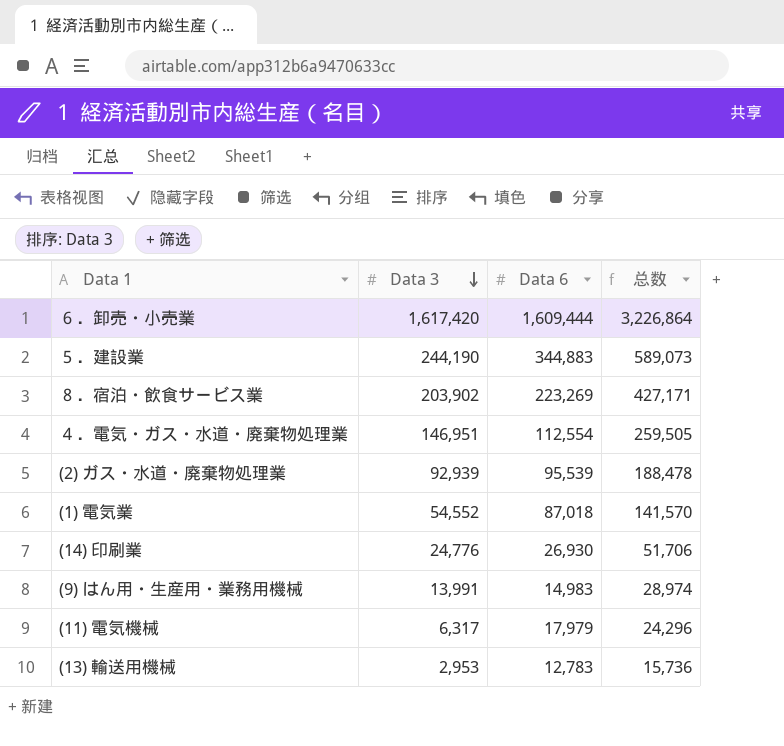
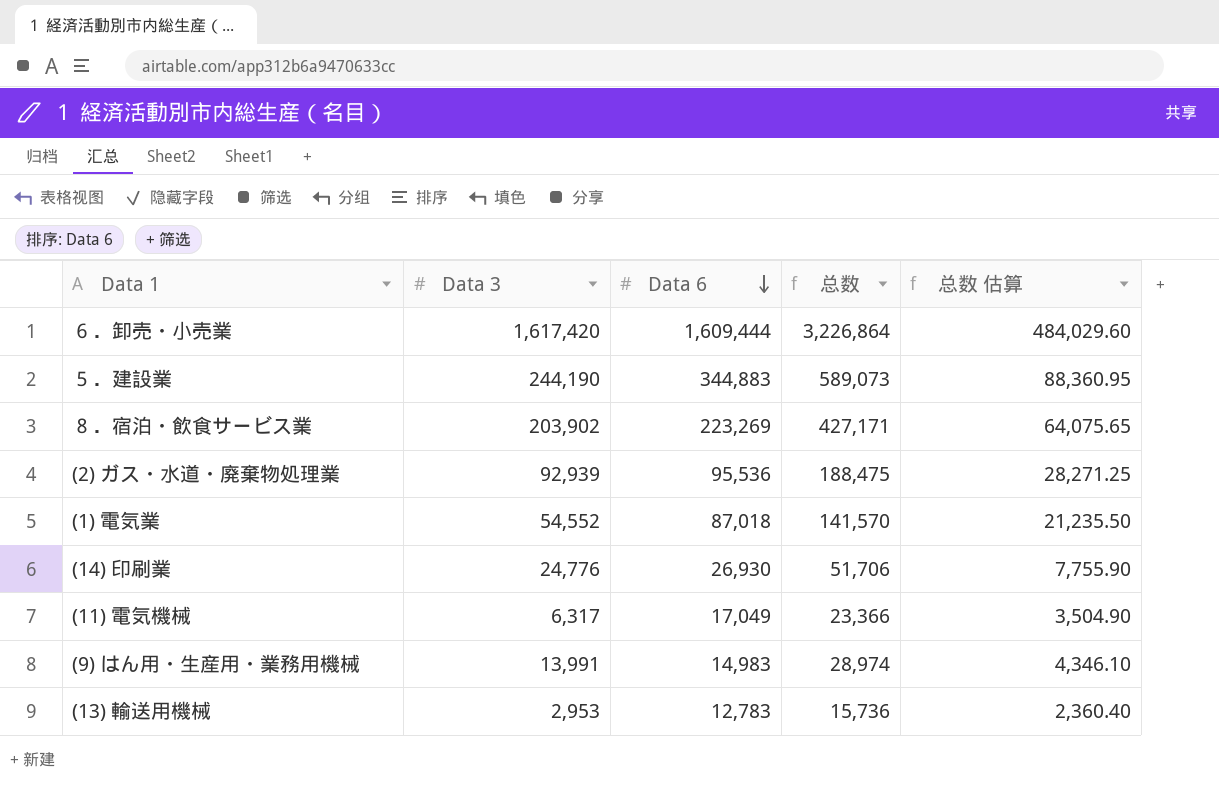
row order: Data 3 descending -> Data 6 descending
column 总数 估算 | formula: none -> [总数] * 0.15
row ４．電気・ガス・水道・廃棄物処理業: 146,951 | 112,554 | 259,505 -> none
(2) ガス・水道・廃棄物処理業 | Data 6: 95,539 -> 95,536
(2) ガス・水道・廃棄物処理業 | 总数: 188,478 -> 188,475
(11) 電気機械 | Data 6: 17,979 -> 17,049
(11) 電気機械 | 总数: 24,296 -> 23,366

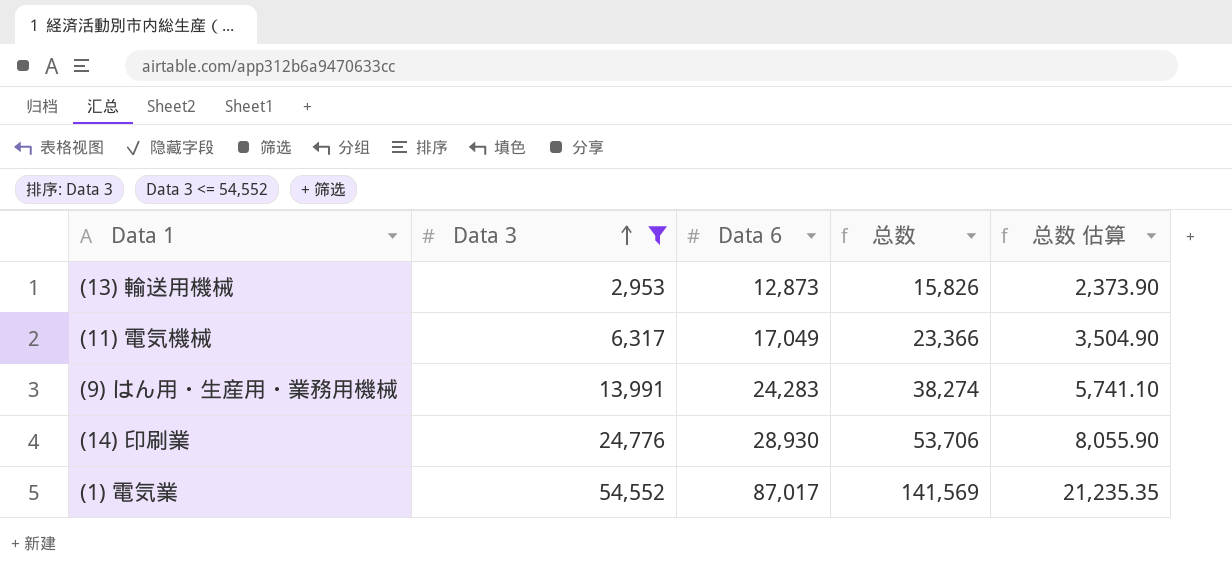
filter: none -> Data 3 <= 54,552
row order: Data 6 descending -> Data 3 ascending
(13) 輸送用機械 | Data 6: 12,783 -> 12,873
(13) 輸送用機械 | 总数: 15,736 -> 15,826
(13) 輸送用機械 | 总数 估算: 2,360.40 -> 2,373.90
(9) はん用・生産用・業務用機械 | Data 6: 14,983 -> 24,283
(9) はん用・生産用・業務用機械 | 总数: 28,974 -> 38,274
(9) はん用・生産用・業務用機械 | 总数 估算: 4,346.10 -> 5,741.10
(14) 印刷業 | Data 6: 26,930 -> 28,930
(14) 印刷業 | 总数: 51,706 -> 53,706
(14) 印刷業 | 总数 估算: 7,755.90 -> 8,055.90
(1) 電気業 | Data 6: 87,018 -> 87,017
(1) 電気業 | 总数: 141,570 -> 141,569
(1) 電気業 | 总数 估算: 21,235.50 -> 21,235.35

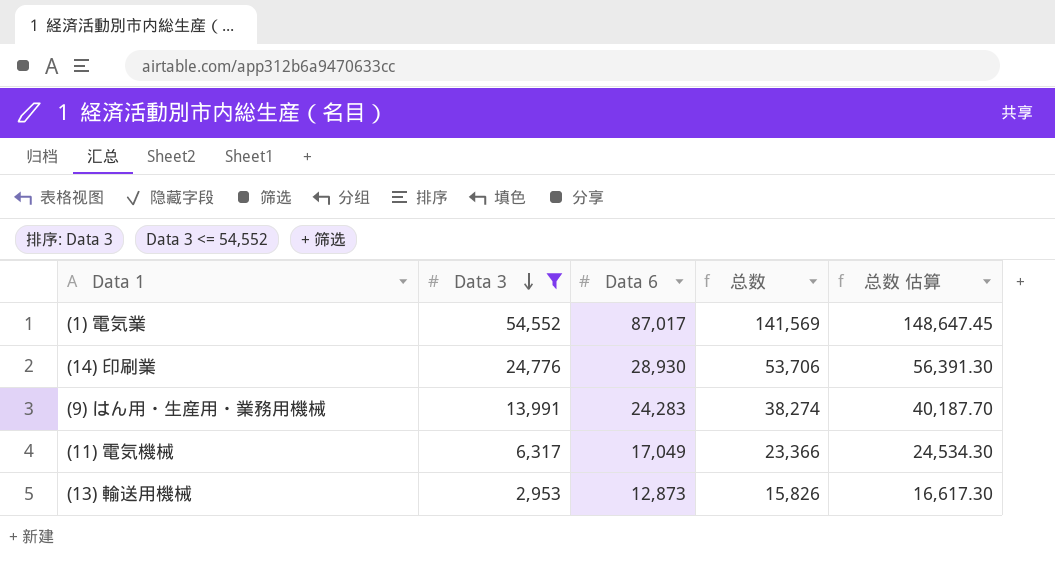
row order: Data 3 ascending -> Data 3 descending
column 总数 估算 | formula: [总数] * 0.15 -> [总数] * 1.05

